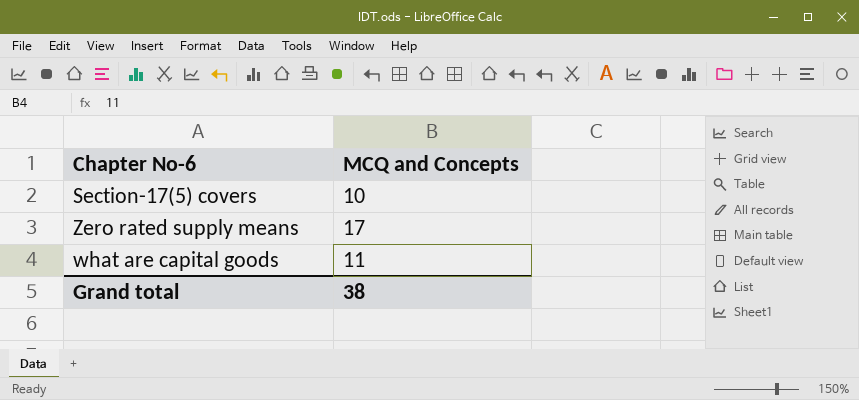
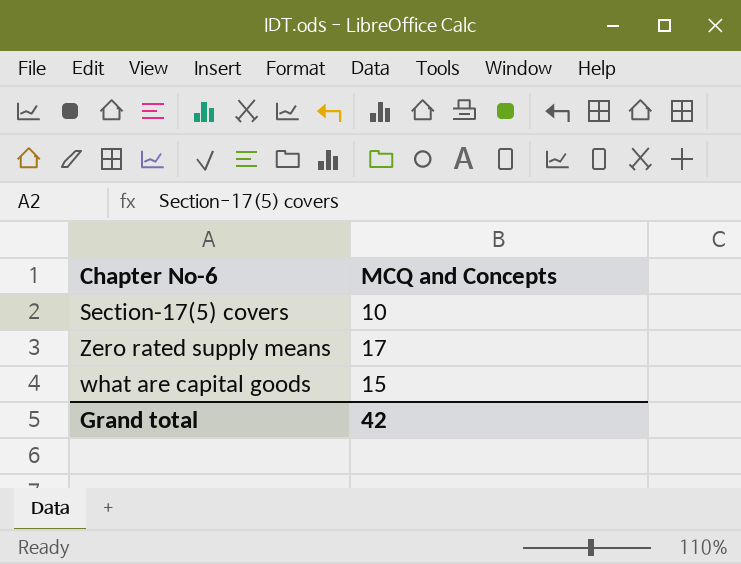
what are capital goods | MCQ and Concepts: 11 -> 15
Grand total | MCQ and Concepts: 38 -> 42

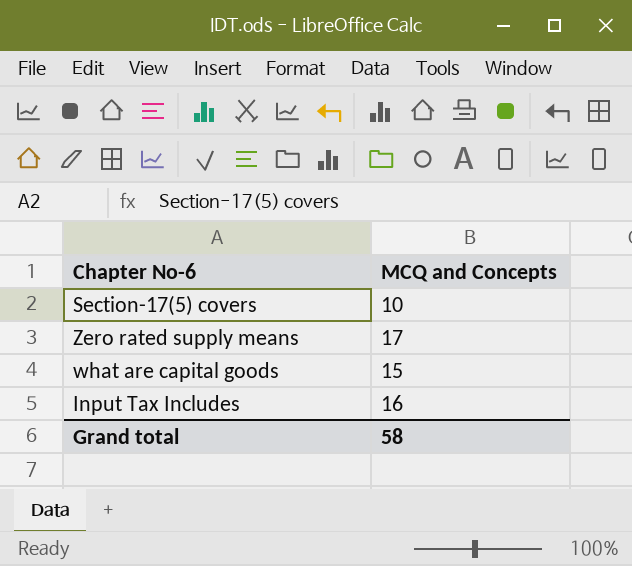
row Input Tax Includes: none -> 16
Grand total | MCQ and Concepts: 42 -> 58

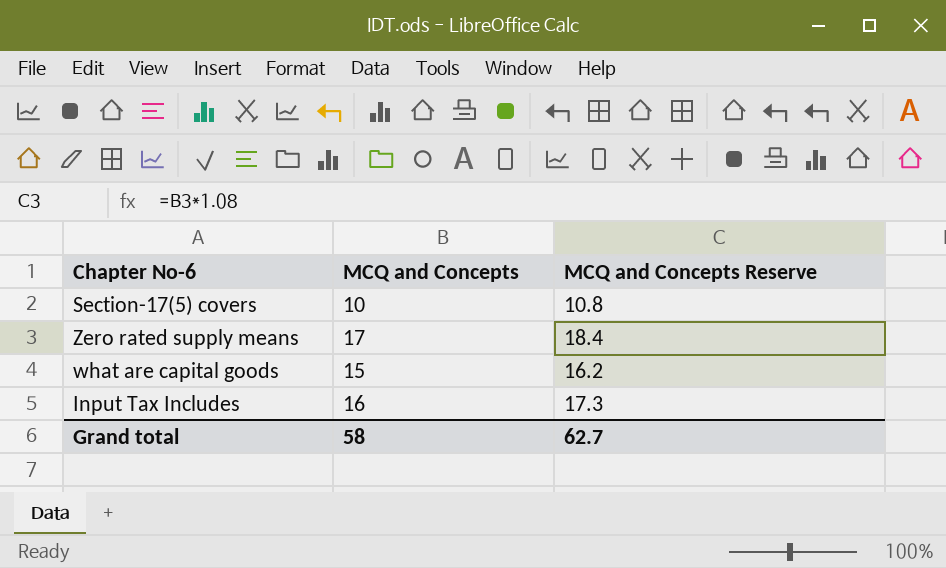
column MCQ and Concepts Reserve | formula: none -> [MCQ and Concepts] * 1.08

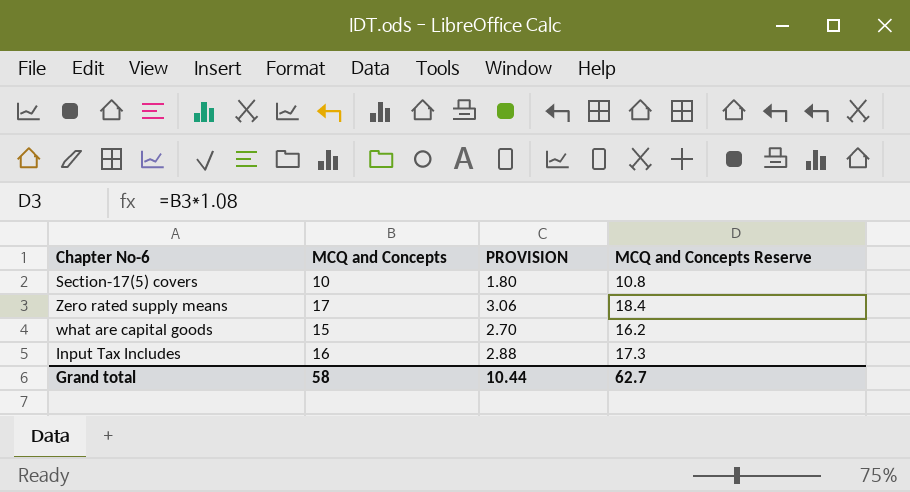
column PROVISION | formula: none -> [MCQ and Concepts] * 0.18

